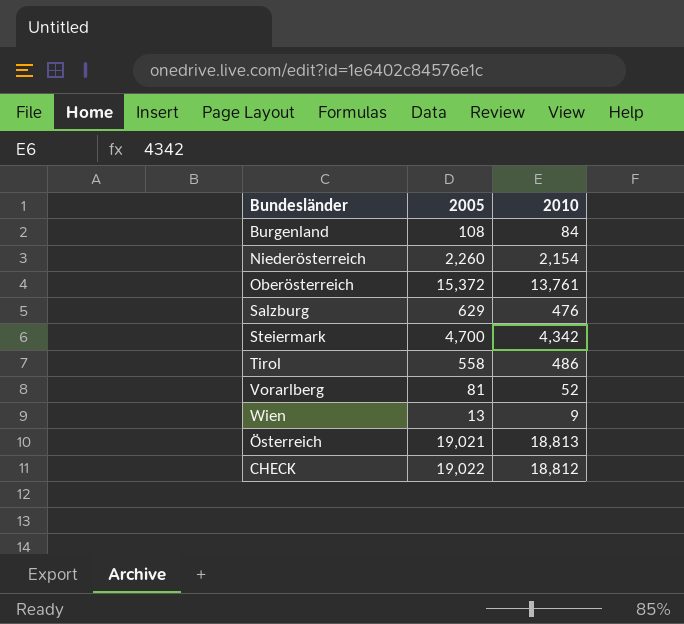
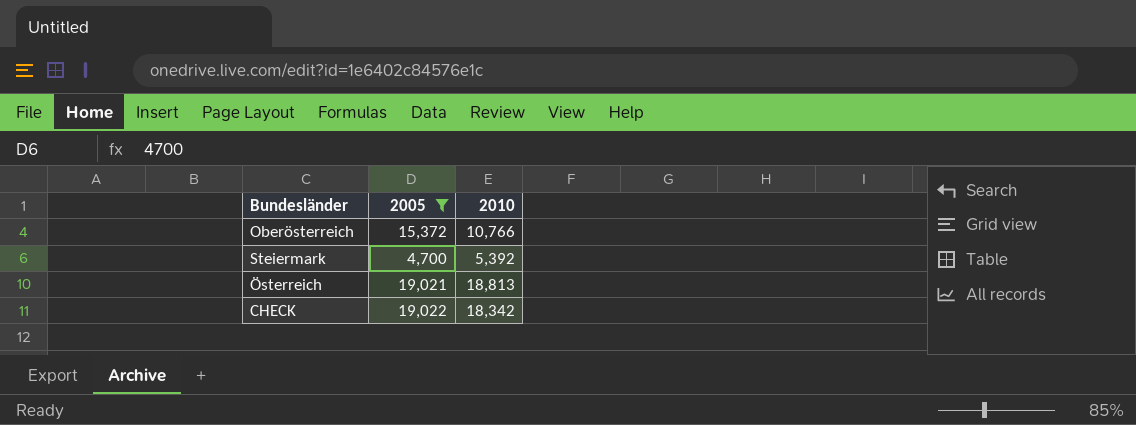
filter: none -> 2005 >= 4,700
Oberösterreich | 2010: 13,761 -> 10,766
Steiermark | 2010: 4,342 -> 5,392
CHECK | 2010: 18,812 -> 18,342

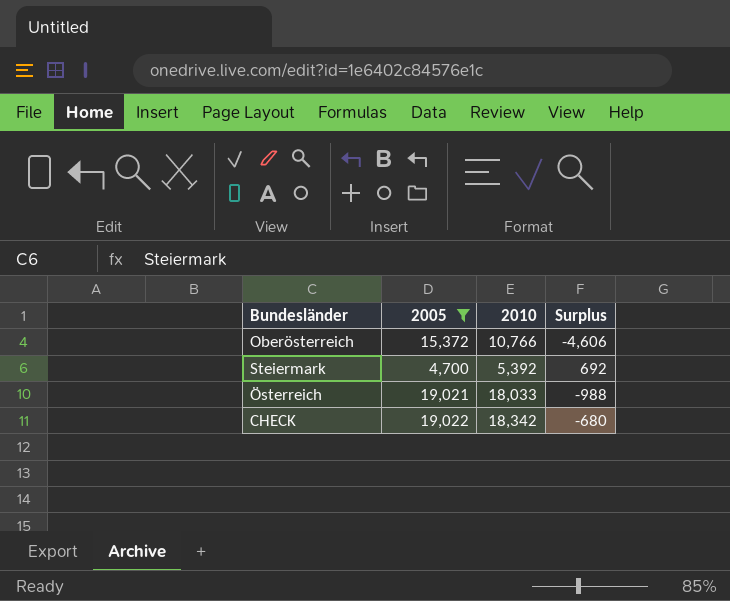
column Surplus | formula: none -> [2010] - [2005]
Österreich | 2010: 18,813 -> 18,033

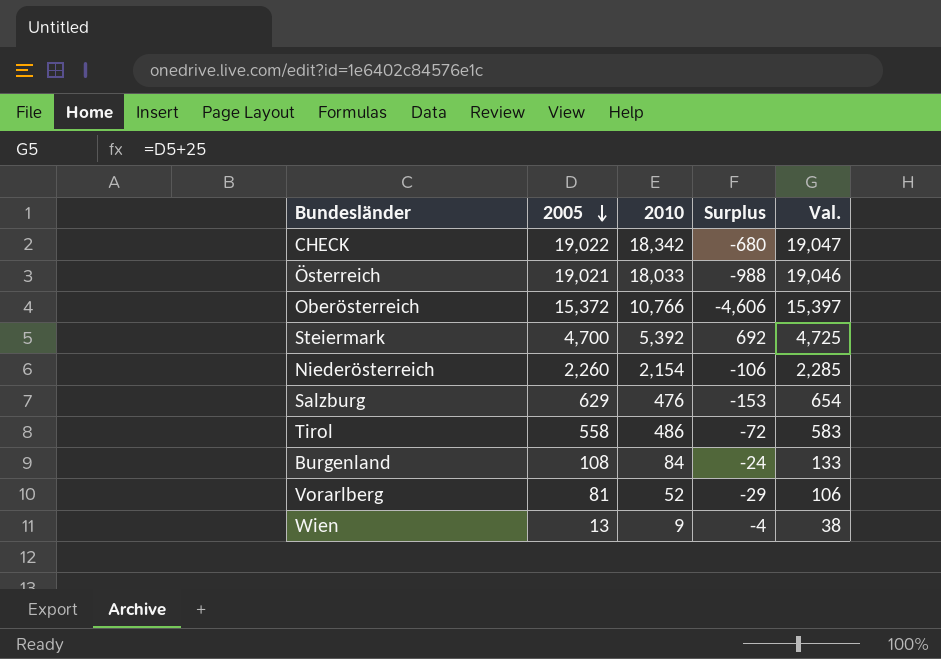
filter: 2005 >= 4,700 -> none
row order: none -> 2005 descending
column Val. | formula: none -> [2005] + 25

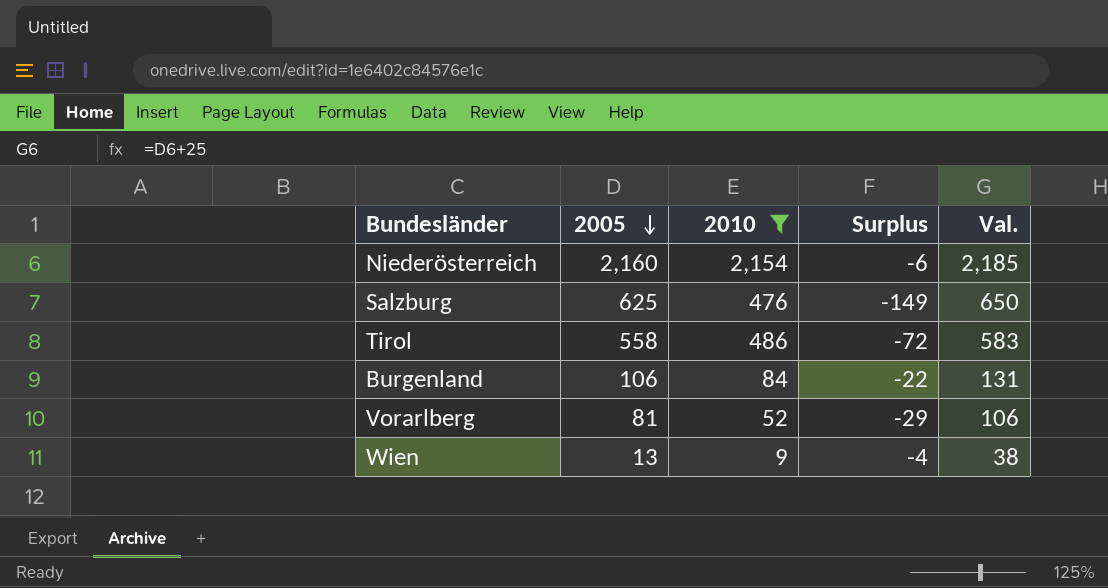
filter: none -> 2010 <= 2,154
Niederösterreich | 2005: 2,260 -> 2,160
Niederösterreich | Surplus: -106 -> -6
Niederösterreich | Val.: 2,285 -> 2,185
Salzburg | 2005: 629 -> 625
Salzburg | Surplus: -153 -> -149
Salzburg | Val.: 654 -> 650
Burgenland | 2005: 108 -> 106
Burgenland | Surplus: -24 -> -22
Burgenland | Val.: 133 -> 131

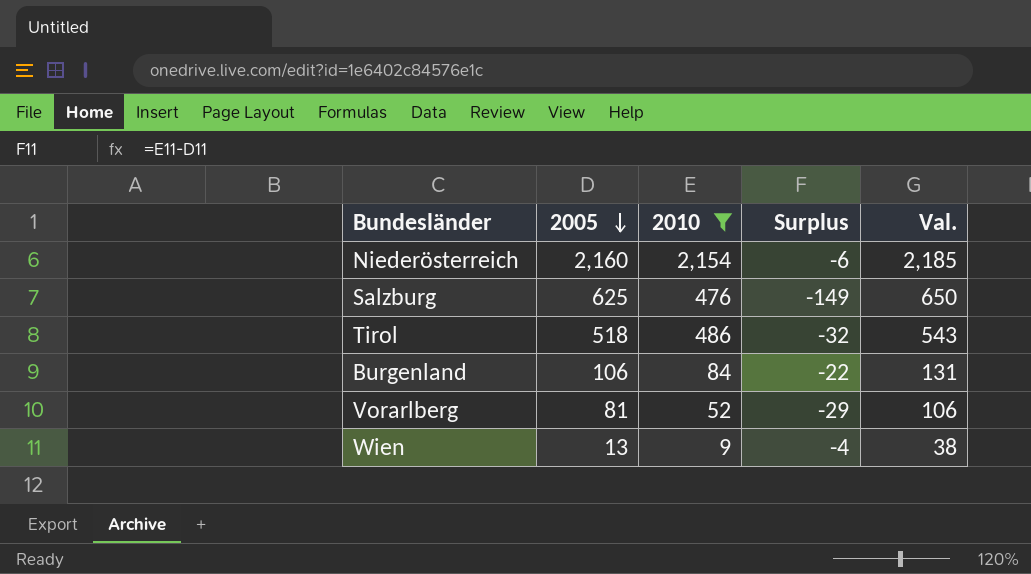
Tirol | 2005: 558 -> 518
Tirol | Surplus: -72 -> -32
Tirol | Val.: 583 -> 543

